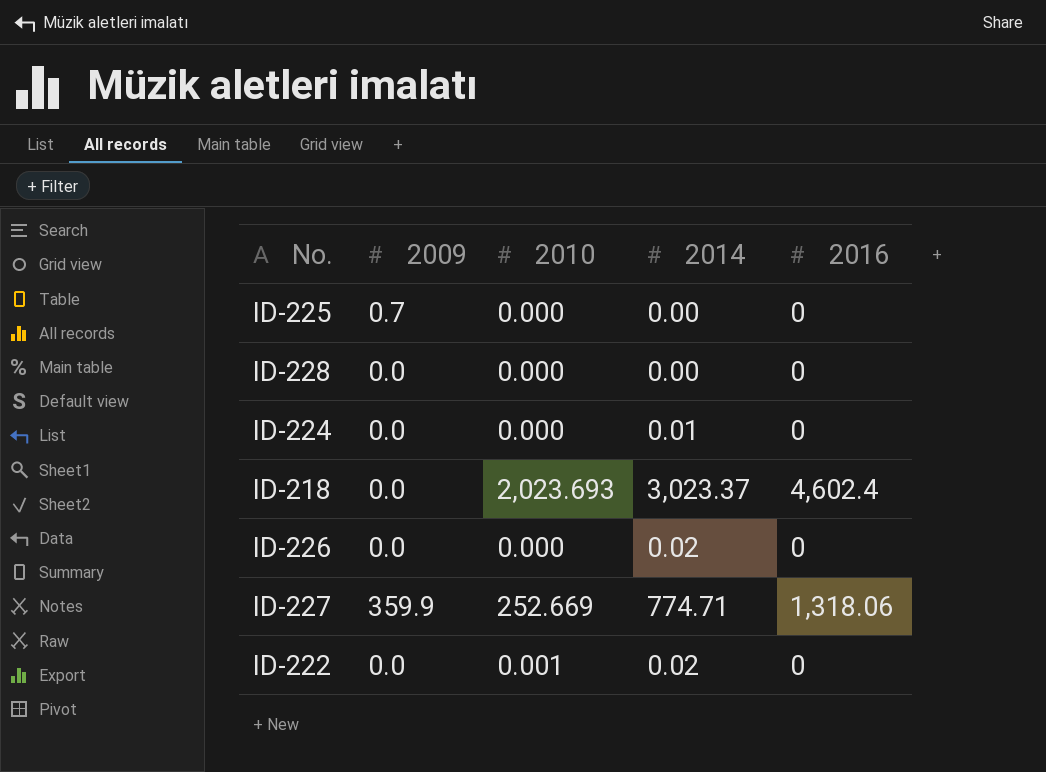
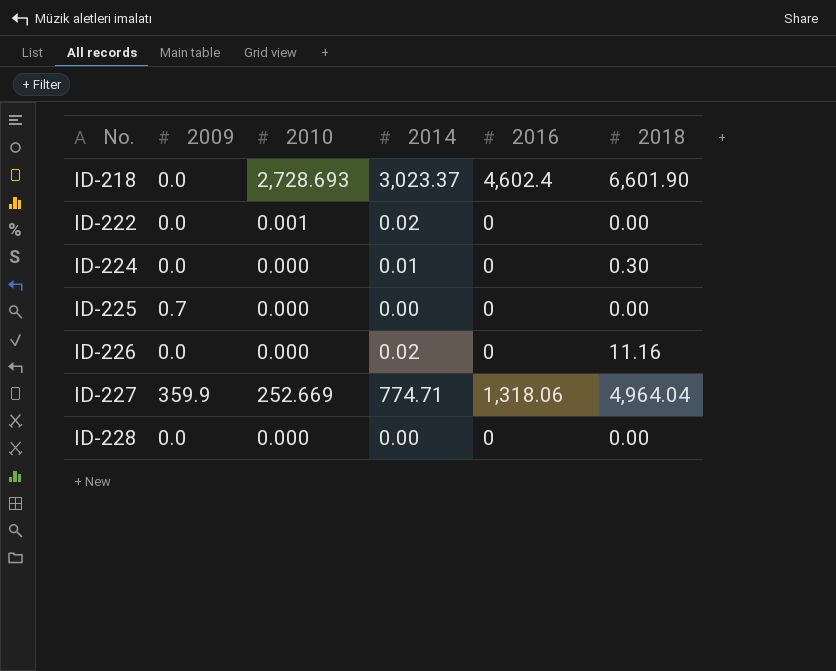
row order: none -> No. ascending
column 2018 | position: none -> 6
ID-218 | 2010: 2,023.693 -> 2,728.693

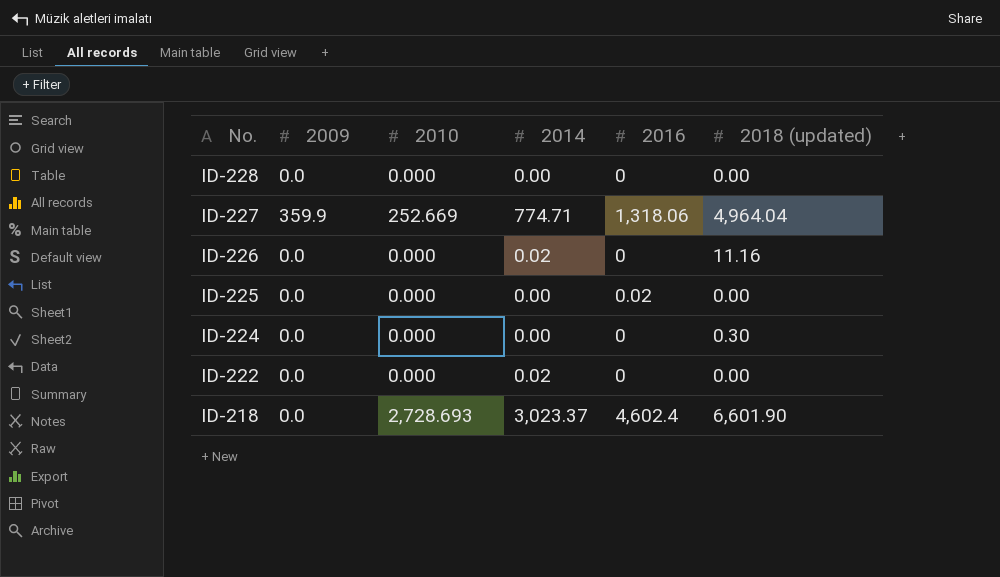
row order: No. ascending -> No. descending
column name: 2018 -> 2018 (updated)
ID-225 | 2009: 0.7 -> 0.0
ID-225 | 2016: 0 -> 0.02
ID-224 | 2014: 0.01 -> 0.00
ID-222 | 2010: 0.001 -> 0.000

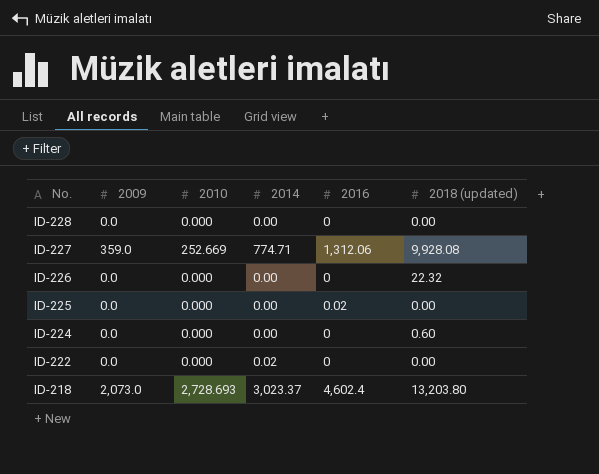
ID-227 | 2009: 359.9 -> 359.0
ID-227 | 2016: 1,318.06 -> 1,312.06
ID-227 | 2018 (updated): 4,964.04 -> 9,928.08
ID-226 | 2014: 0.02 -> 0.00
ID-226 | 2018 (updated): 11.16 -> 22.32
ID-224 | 2018 (updated): 0.30 -> 0.60
ID-218 | 2009: 0.0 -> 2,073.0
ID-218 | 2018 (updated): 6,601.90 -> 13,203.80

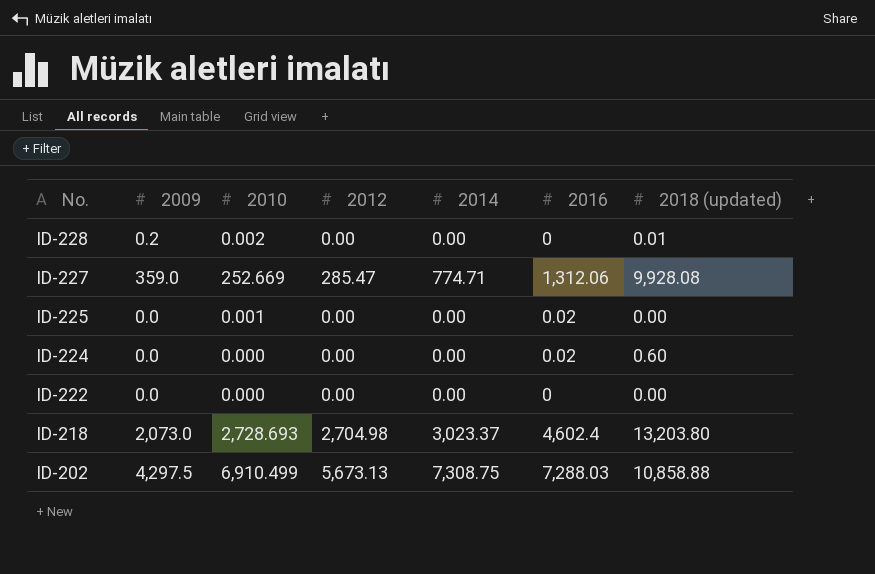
column 2012 | position: none -> 4
row ID-226: 0.0 | 0.000 | 0.00 | 0 | 22.32 -> none
ID-228 | 2009: 0.0 -> 0.2
ID-228 | 2010: 0.000 -> 0.002
ID-228 | 2018 (updated): 0.00 -> 0.01
ID-225 | 2010: 0.000 -> 0.001
ID-224 | 2016: 0 -> 0.02
ID-222 | 2014: 0.02 -> 0.00
row ID-202: none -> 4,297.5 | 6,910.499 | 5,673.13 | 7,308.75 | 7,288.03 | 10,858.88

